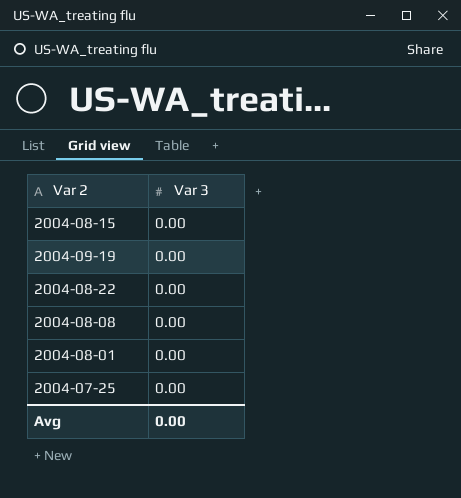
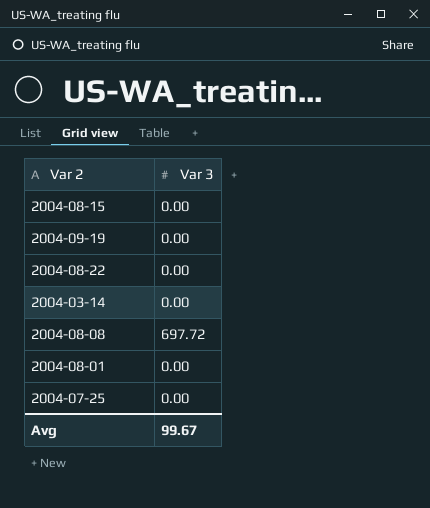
row 2004-03-14: none -> 0.00
2004-08-08 | Var 3: 0.00 -> 697.72
Avg | Var 3: 0.00 -> 99.67

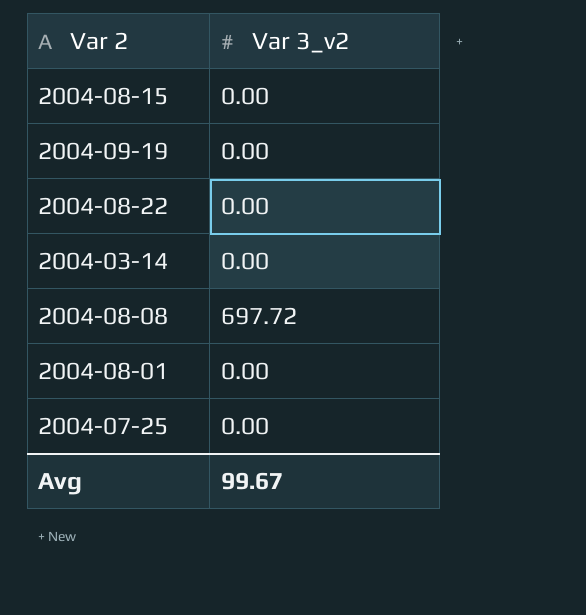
column name: Var 3 -> Var 3_v2

